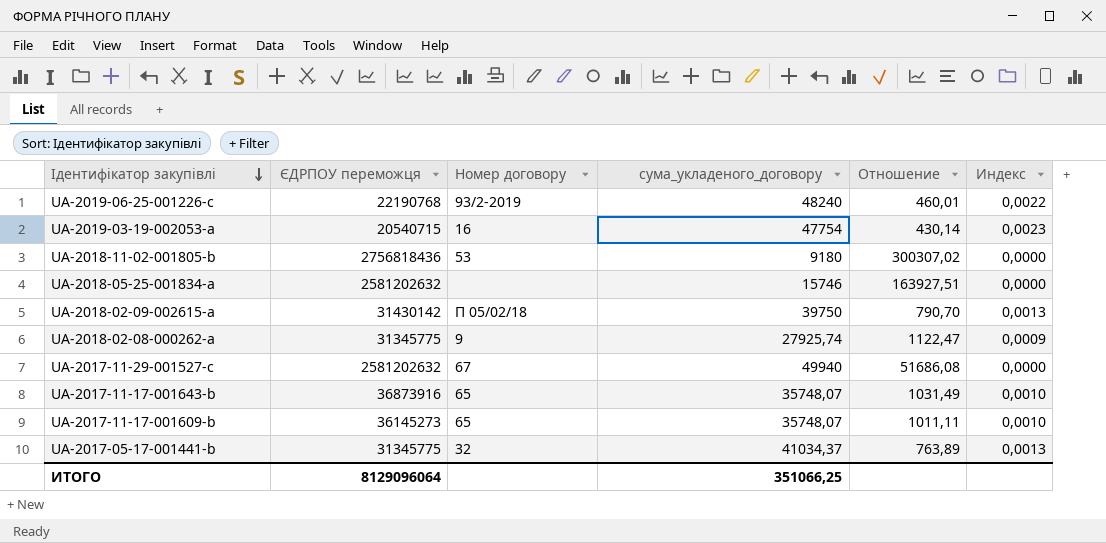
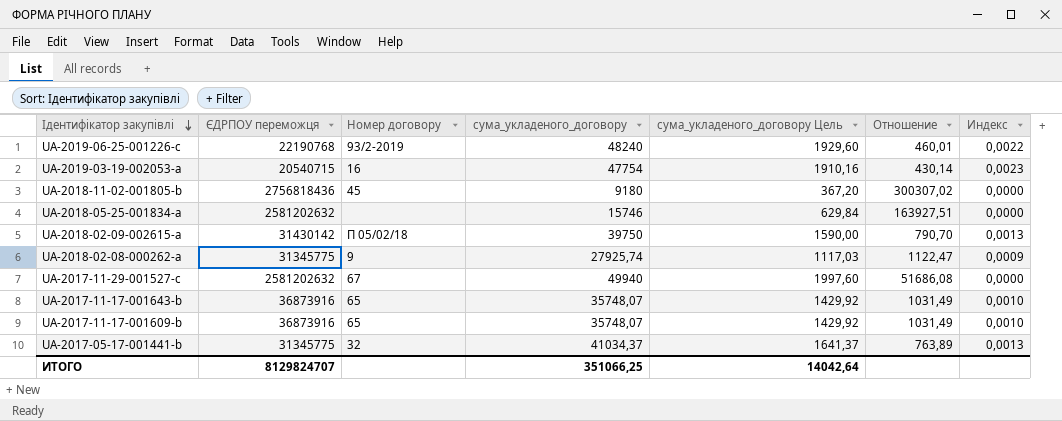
column сума_укладеного_договору Цель | formula: none -> [сума_укладеного_договору] * 0,04
UA-2018-11-02-001805-b | Номер договору: 53 -> 45
UA-2017-11-17-001609-b | ЄДРПОУ переможця: 36145273 -> 36873916
UA-2017-11-17-001609-b | Отношение: 1011,11 -> 1031,49
ИТОГО | ЄДРПОУ переможця: 8129096064 -> 8129824707

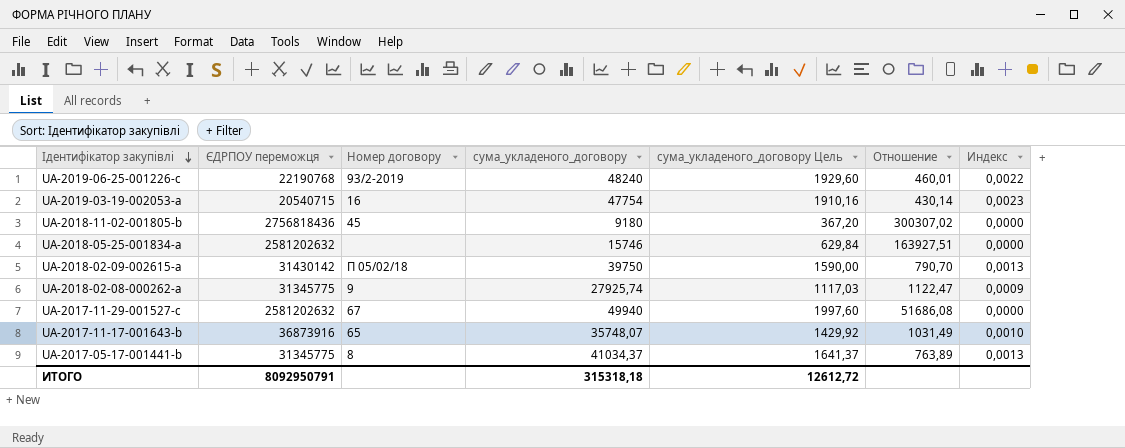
row UA-2017-11-17-001609-b: 36873916 | 65 | 35748,07 | 1429,92 | 1031,49 | 0,0010 -> none
UA-2017-05-17-001441-b | Номер договору: 32 -> 8
ИТОГО | ЄДРПОУ переможця: 8129824707 -> 8092950791
ИТОГО | сума_укладеного_договору: 351066,25 -> 315318,18
ИТОГО | сума_укладеного_договору Цель: 14042,64 -> 12612,72

